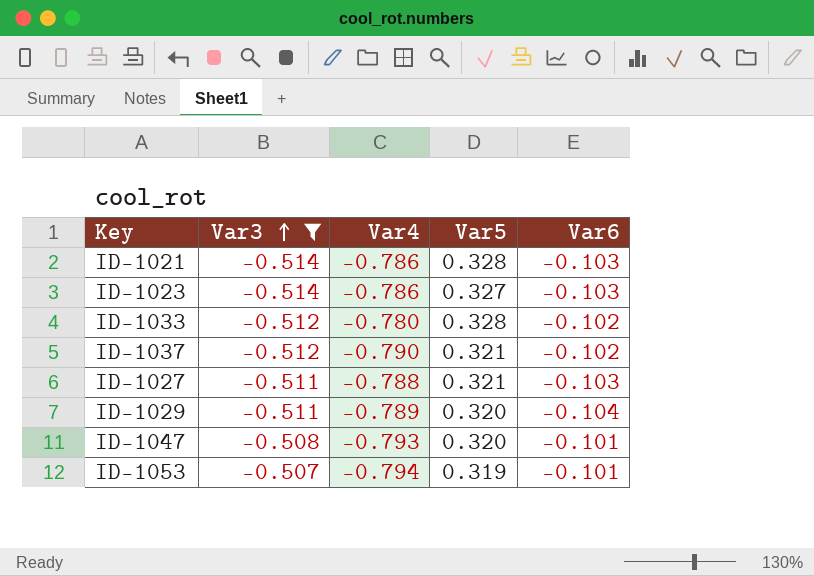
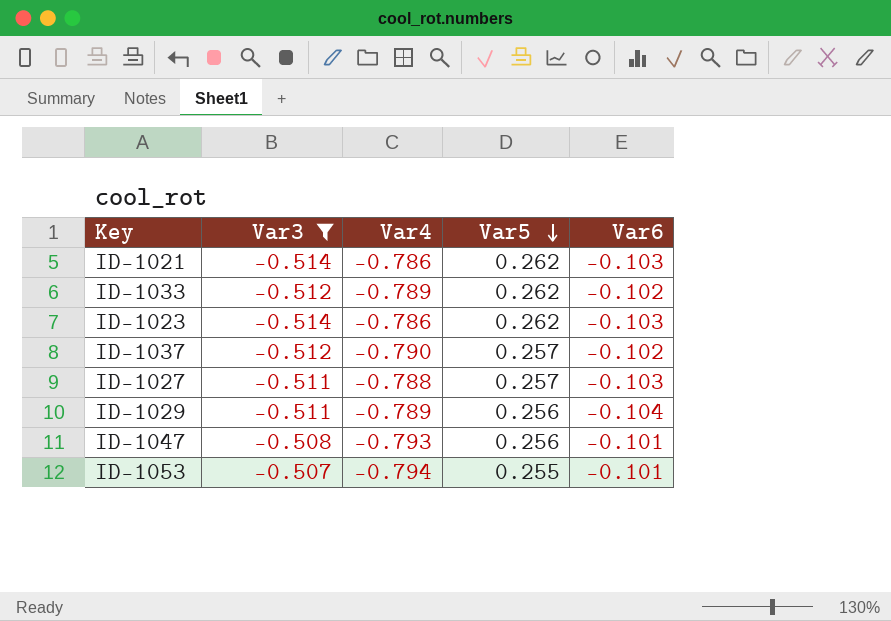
row order: Var3 ascending -> Var5 descending
ID-1021 | Var5: 0.328 -> 0.262
ID-1033 | Var4: -0.780 -> -0.789
ID-1033 | Var5: 0.328 -> 0.262
ID-1023 | Var5: 0.327 -> 0.262
ID-1037 | Var5: 0.321 -> 0.257
ID-1027 | Var5: 0.321 -> 0.257
ID-1029 | Var5: 0.320 -> 0.256
ID-1047 | Var5: 0.320 -> 0.256
ID-1053 | Var5: 0.319 -> 0.255

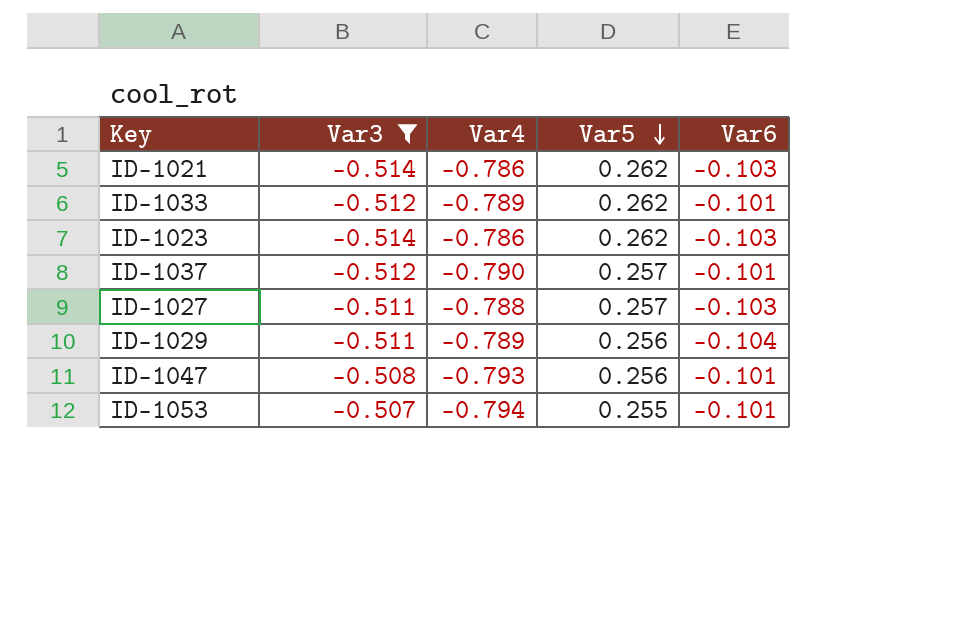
ID-1033 | Var6: -0.102 -> -0.101
ID-1037 | Var6: -0.102 -> -0.101

